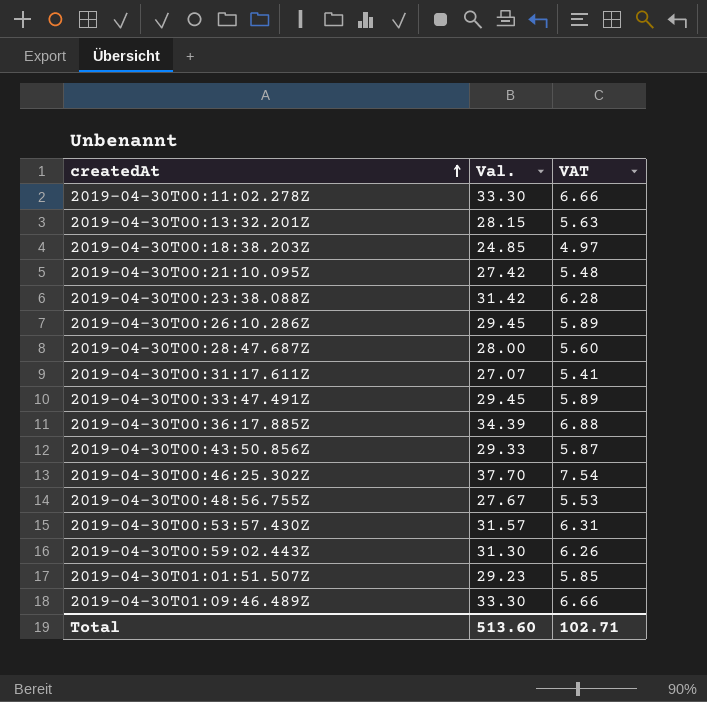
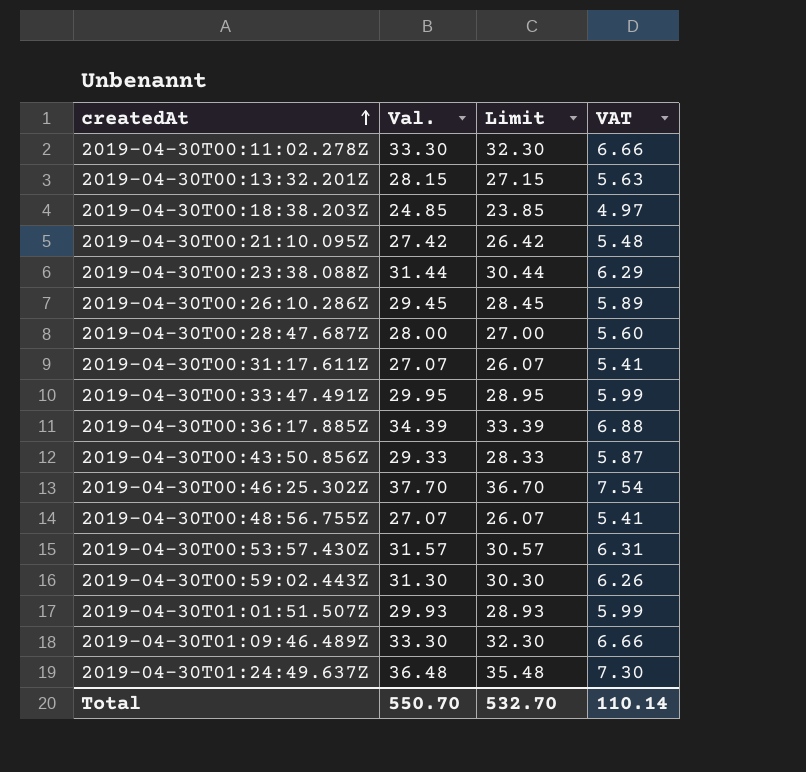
column Limit | formula: none -> [Val.] - 1
2019-04-30T00:23:38.088Z | Val.: 31.42 -> 31.44
2019-04-30T00:23:38.088Z | VAT: 6.28 -> 6.29
2019-04-30T00:33:47.491Z | Val.: 29.45 -> 29.95
2019-04-30T00:33:47.491Z | VAT: 5.89 -> 5.99
2019-04-30T00:48:56.755Z | Val.: 27.67 -> 27.07
2019-04-30T00:48:56.755Z | VAT: 5.53 -> 5.41
2019-04-30T01:01:51.507Z | Val.: 29.23 -> 29.93
2019-04-30T01:01:51.507Z | VAT: 5.85 -> 5.99
row 2019-04-30T01:24:49.637Z: none -> 36.48 | 35.48 | 7.30
Total | Val.: 513.60 -> 550.70
Total | VAT: 102.71 -> 110.14

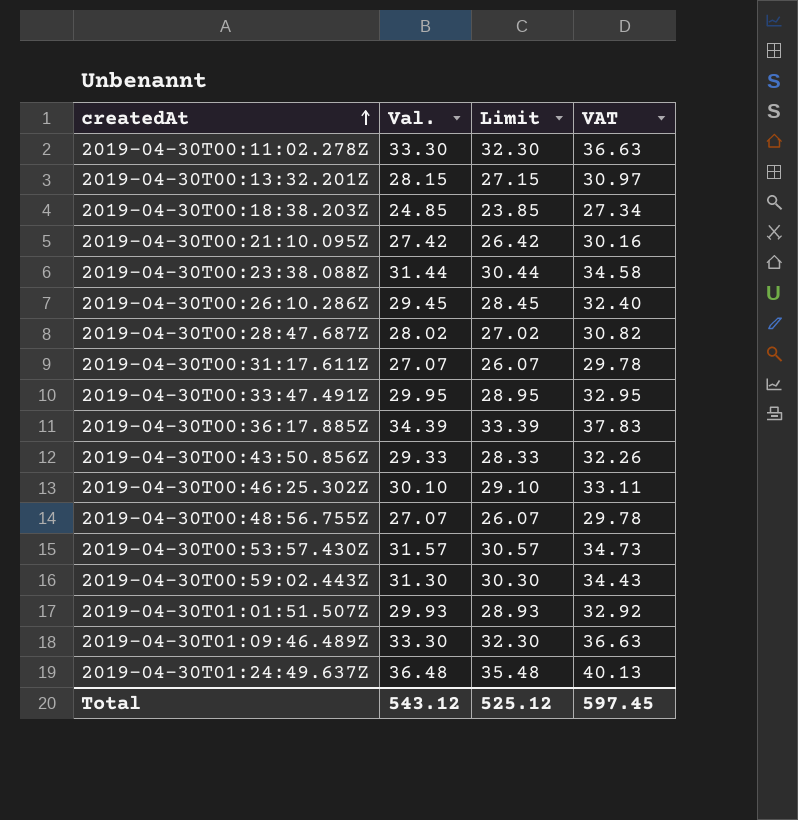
column VAT | formula: [Val.] * 0.2 -> [Val.] * 1.1
2019-04-30T00:28:47.687Z | Val.: 28.00 -> 28.02
2019-04-30T00:28:47.687Z | Limit: 27.00 -> 27.02
2019-04-30T00:46:25.302Z | Val.: 37.70 -> 30.10
2019-04-30T00:46:25.302Z | Limit: 36.70 -> 29.10
Total | Val.: 550.70 -> 543.12
Total | Limit: 532.70 -> 525.12
Total | VAT: 110.14 -> 597.45

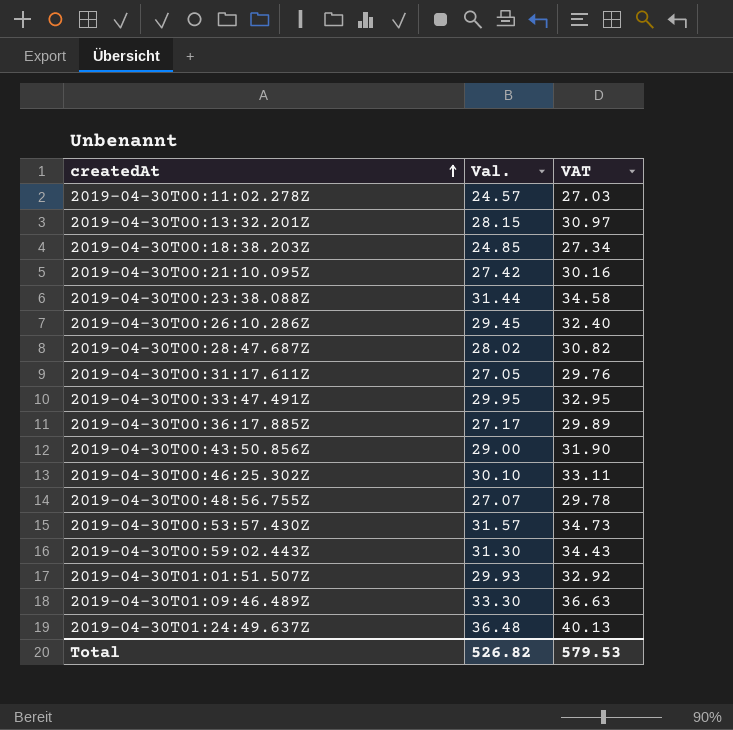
column Limit | formula: [Val.] - 1 -> none
2019-04-30T00:11:02.278Z | Val.: 33.30 -> 24.57
2019-04-30T00:11:02.278Z | VAT: 36.63 -> 27.03
2019-04-30T00:31:17.611Z | Val.: 27.07 -> 27.05
2019-04-30T00:31:17.611Z | VAT: 29.78 -> 29.76
2019-04-30T00:36:17.885Z | Val.: 34.39 -> 27.17
2019-04-30T00:36:17.885Z | VAT: 37.83 -> 29.89
2019-04-30T00:43:50.856Z | Val.: 29.33 -> 29.00
2019-04-30T00:43:50.856Z | VAT: 32.26 -> 31.90
Total | Val.: 543.12 -> 526.82
Total | VAT: 597.45 -> 579.53

